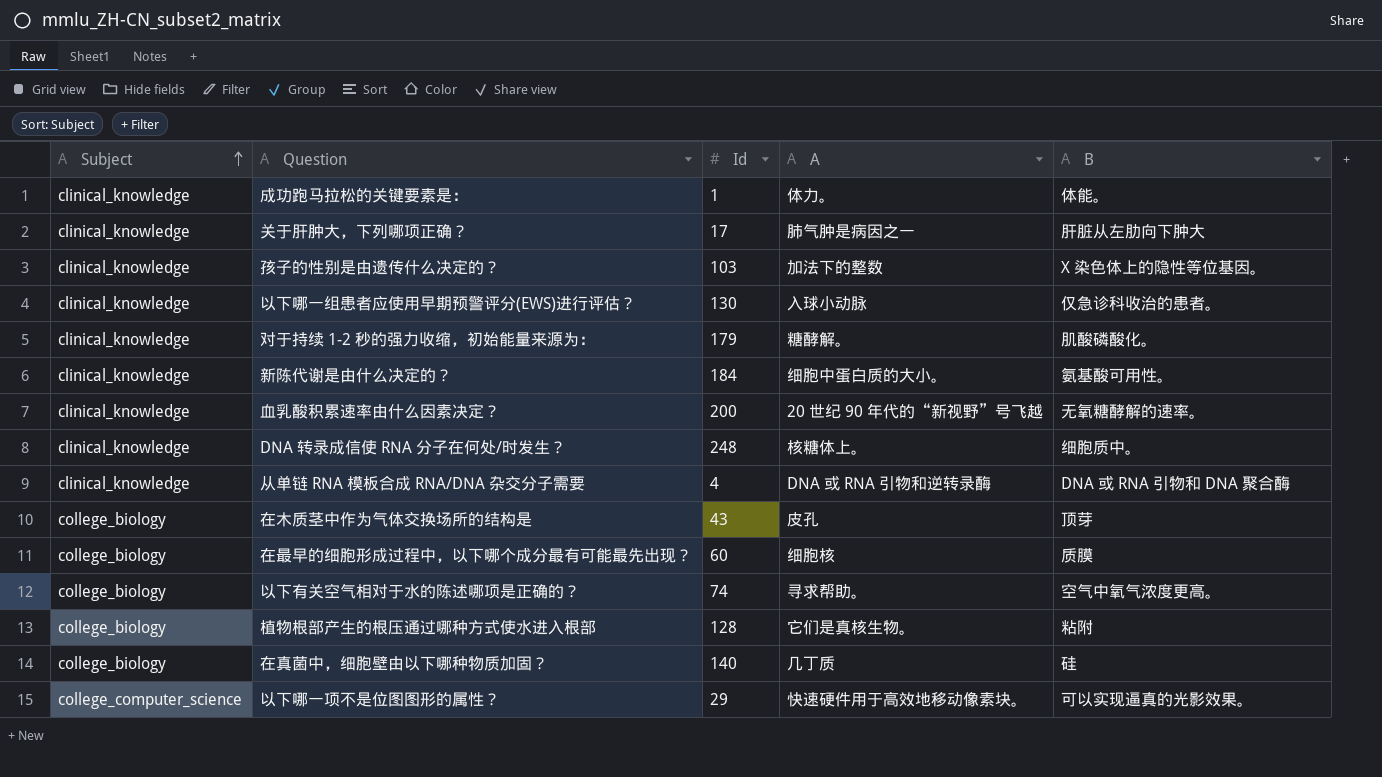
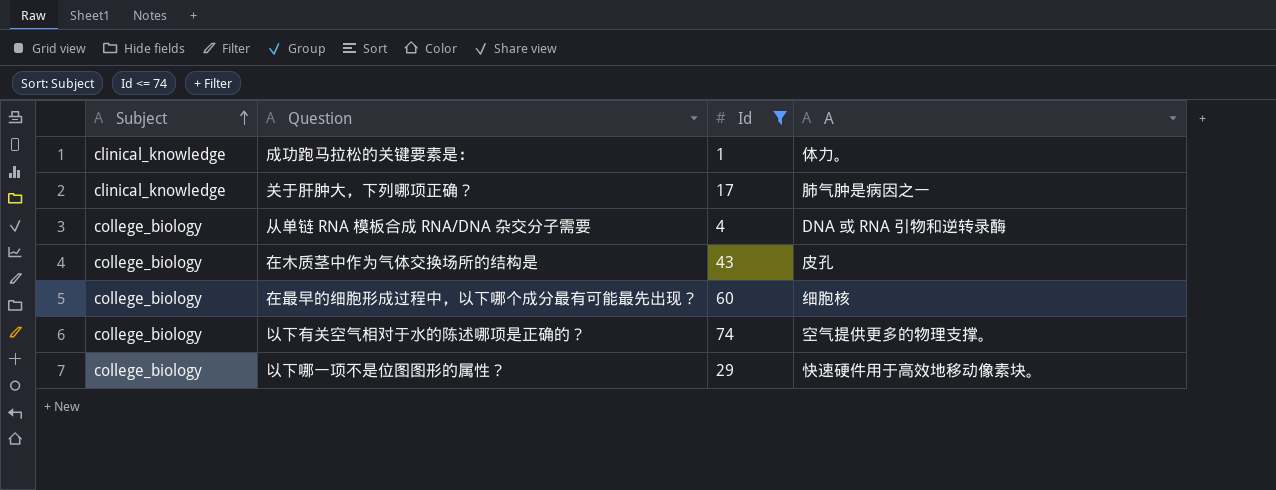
filter: none -> Id <= 74
column B | position: 5 -> none
从单链 RNA 模板合成 RNA/DNA 杂交分子需要 | Subject: clinical_knowledge -> college_biology
以下有关空气相对于水的陈述哪项是正确的？ | A: 寻求帮助。 -> 空气提供更多的物理支撑。
以下哪一项不是位图图形的属性？ | Subject: college_computer_science -> college_biology

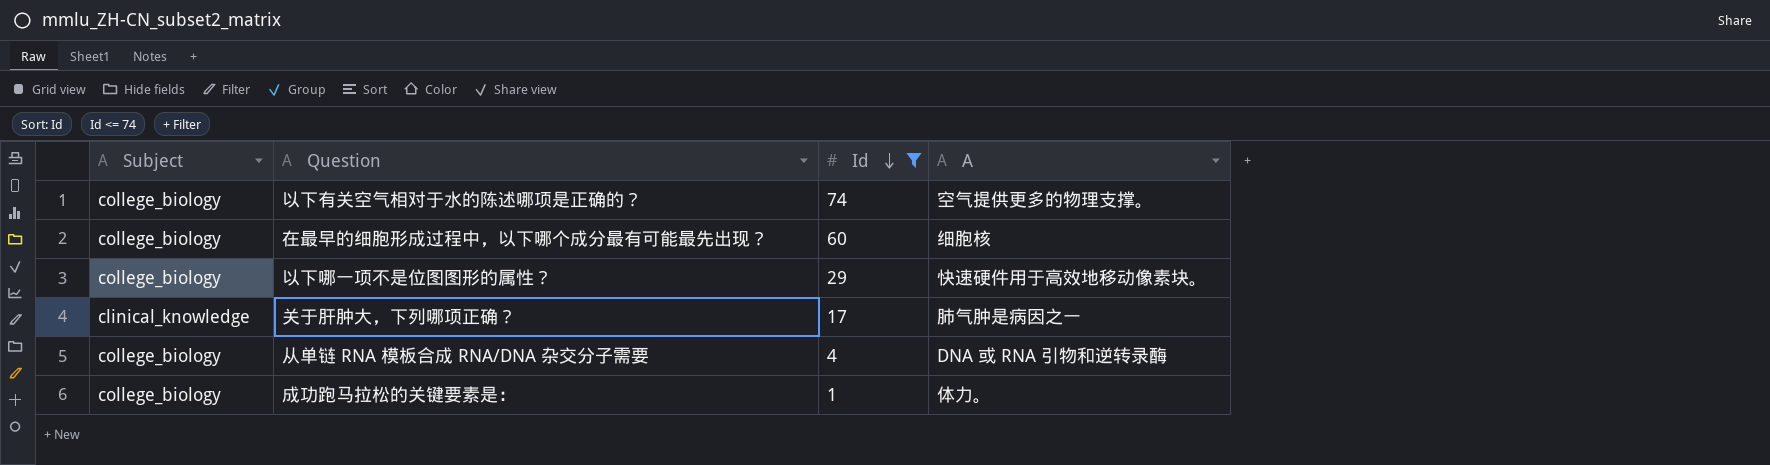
row order: Subject ascending -> Id descending
row 在木质茎中作为气体交换场所的结构是: college_biology | 43 | 皮孔 -> none
成功跑马拉松的关键要素是： | Subject: clinical_knowledge -> college_biology

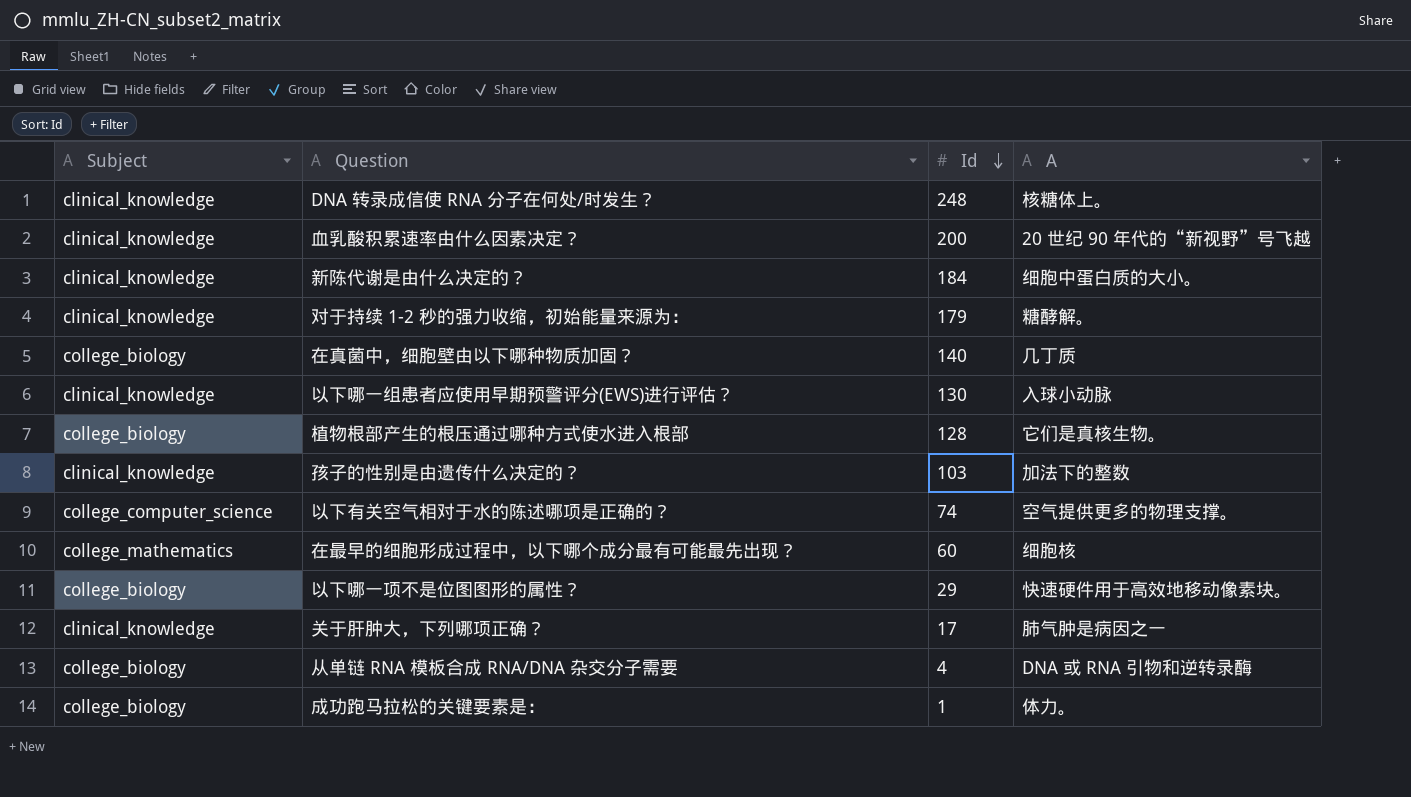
filter: Id <= 74 -> none
以下有关空气相对于水的陈述哪项是正确的？ | Subject: college_biology -> college_computer_science
在最早的细胞形成过程中，以下哪个成分最有可能最先出现？ | Subject: college_biology -> college_mathematics

